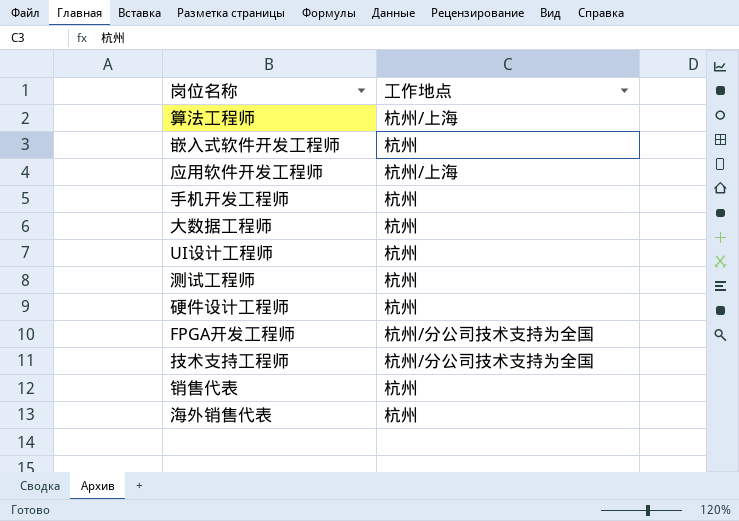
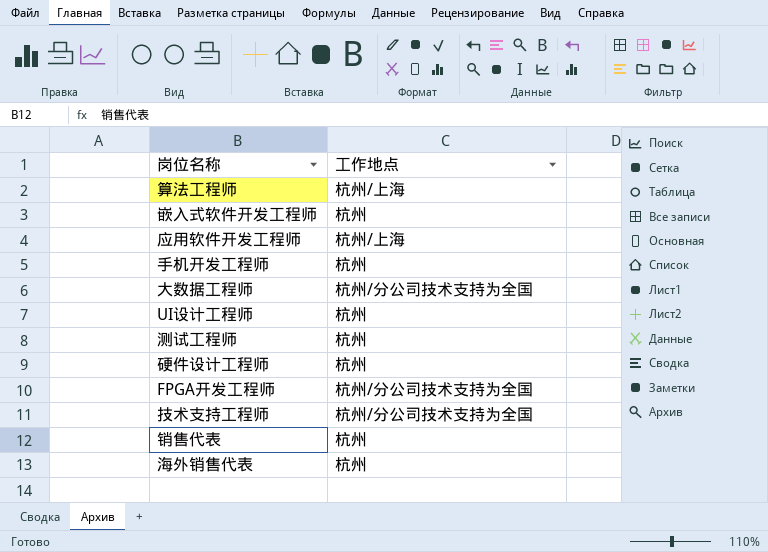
大数据工程师 | 工作地点: 杭州 -> 杭州/分公司技术支持为全国

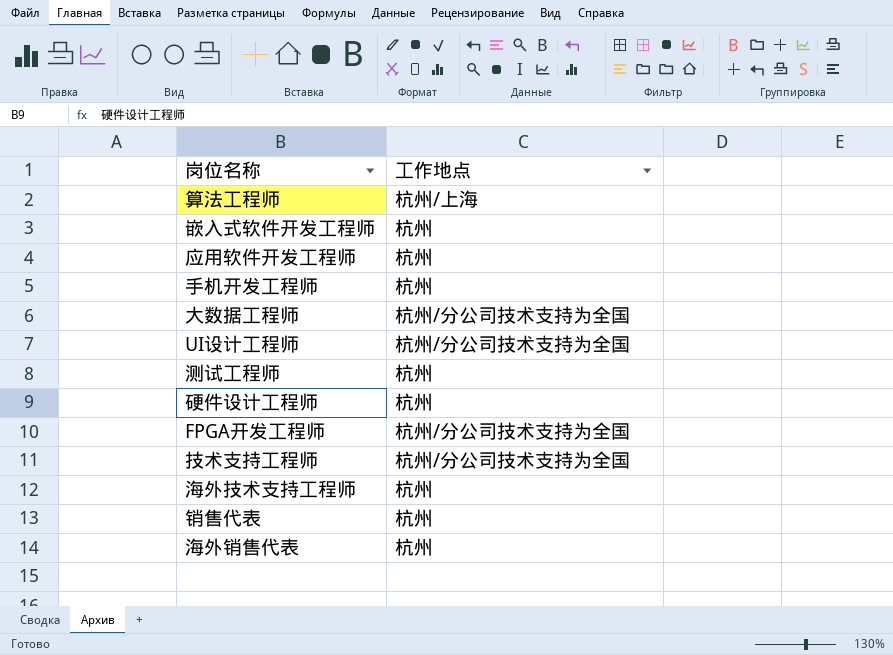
应用软件开发工程师 | 工作地点: 杭州/上海 -> 杭州
UI设计工程师 | 工作地点: 杭州 -> 杭州/分公司技术支持为全国
row 海外技术支持工程师: none -> 杭州

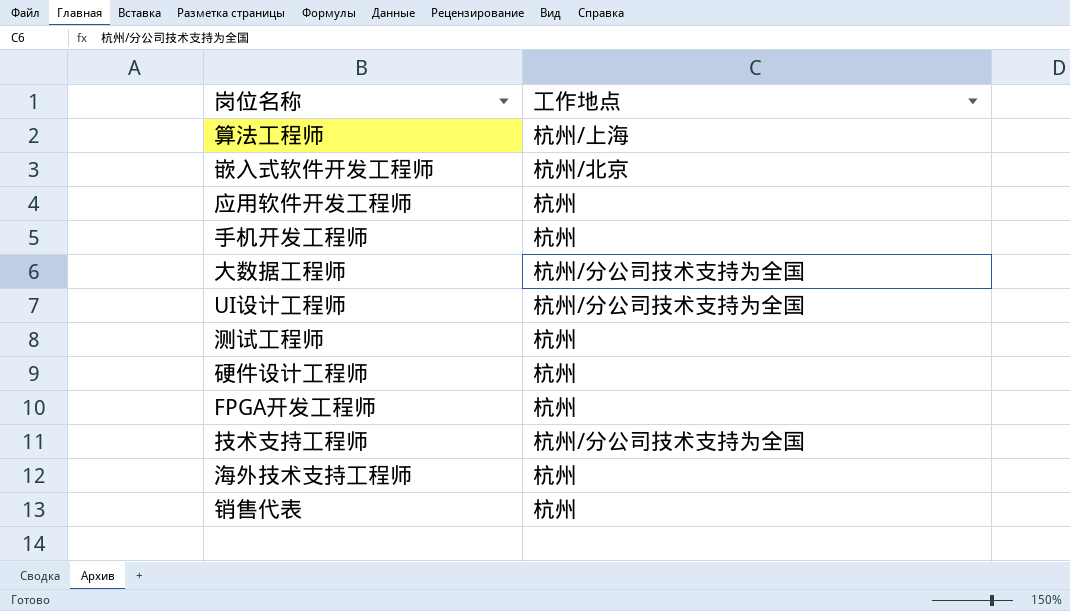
row 海外销售代表: 杭州 -> none
嵌入式软件开发工程师 | 工作地点: 杭州 -> 杭州/北京
FPGA开发工程师 | 工作地点: 杭州/分公司技术支持为全国 -> 杭州

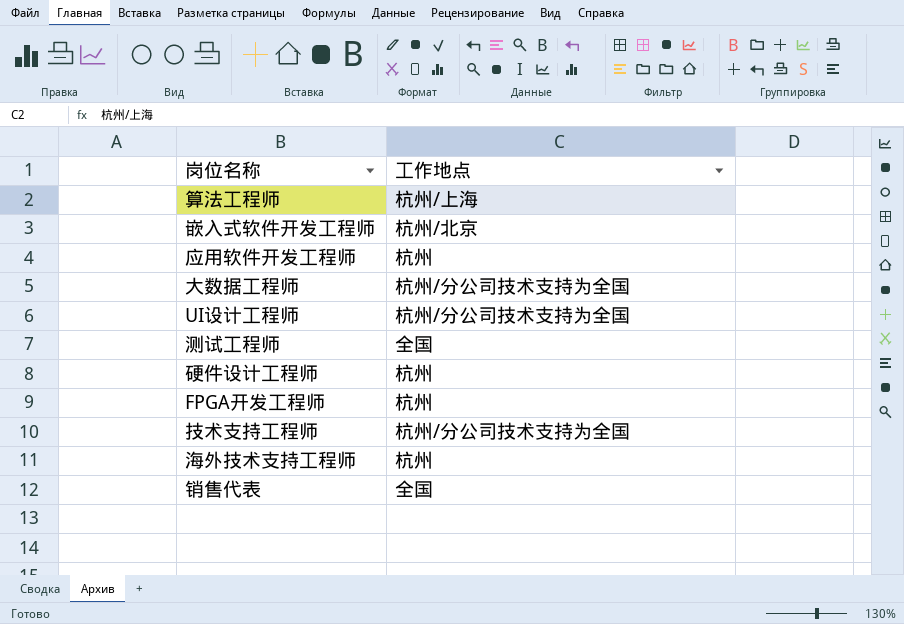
row 手机开发工程师: 杭州 -> none
测试工程师 | 工作地点: 杭州 -> 全国
销售代表 | 工作地点: 杭州 -> 全国

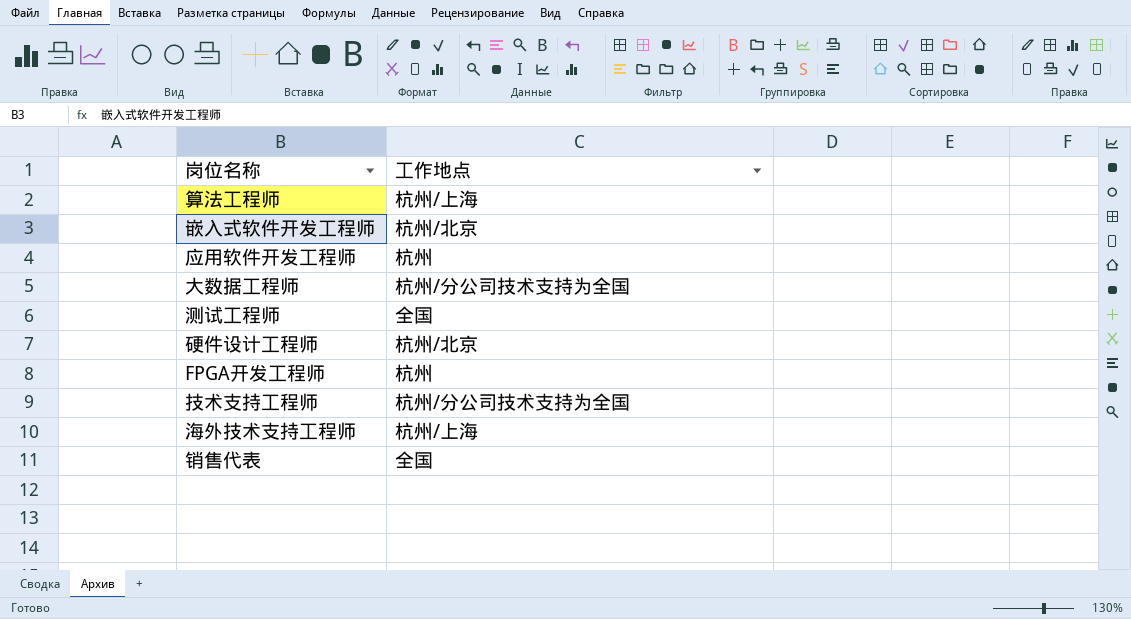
row UI设计工程师: 杭州/分公司技术支持为全国 -> none
硬件设计工程师 | 工作地点: 杭州 -> 杭州/北京
海外技术支持工程师 | 工作地点: 杭州 -> 杭州/上海

